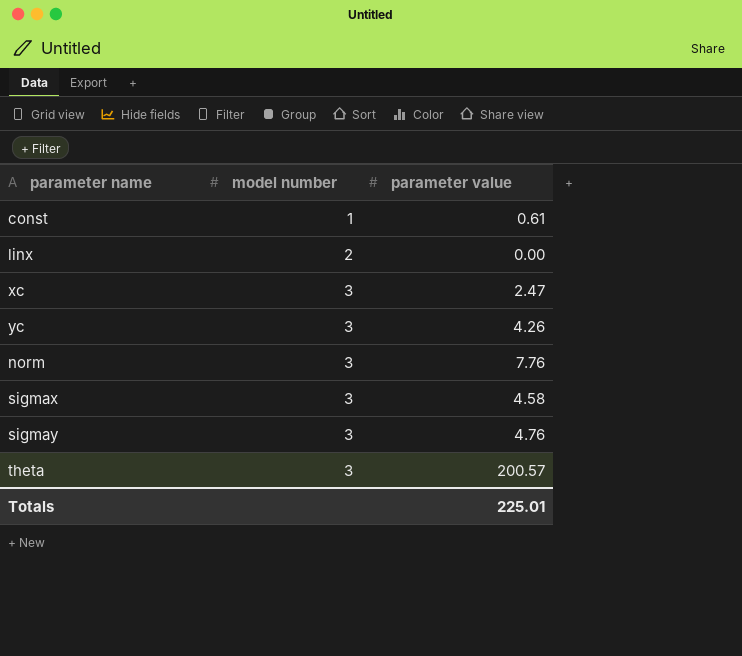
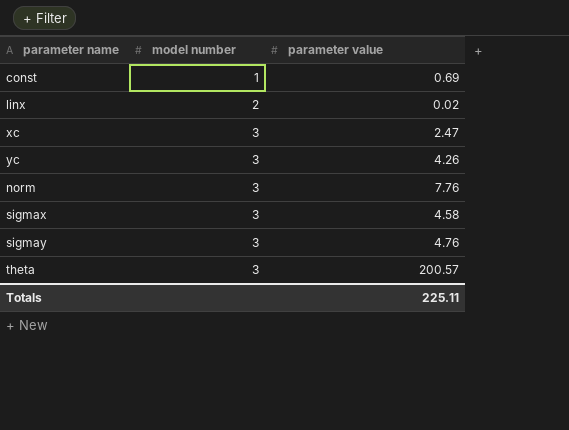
const | parameter value: 0.61 -> 0.69
linx | parameter value: 0.00 -> 0.02
Totals | parameter value: 225.01 -> 225.11

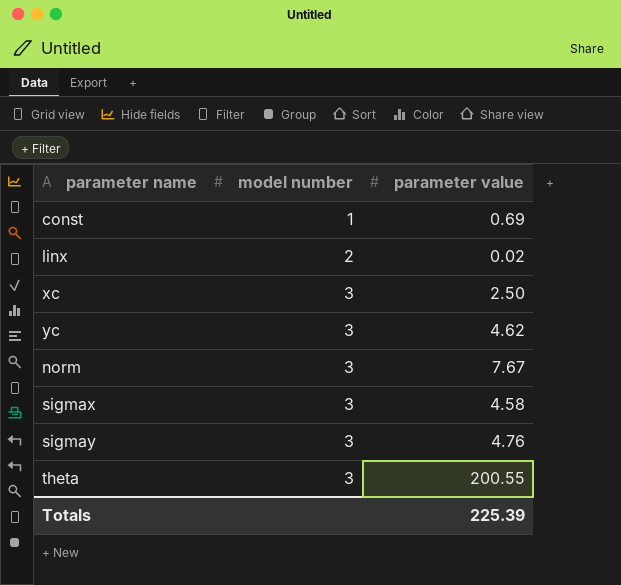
xc | parameter value: 2.47 -> 2.50
yc | parameter value: 4.26 -> 4.62
norm | parameter value: 7.76 -> 7.67
theta | parameter value: 200.57 -> 200.55
Totals | parameter value: 225.11 -> 225.39

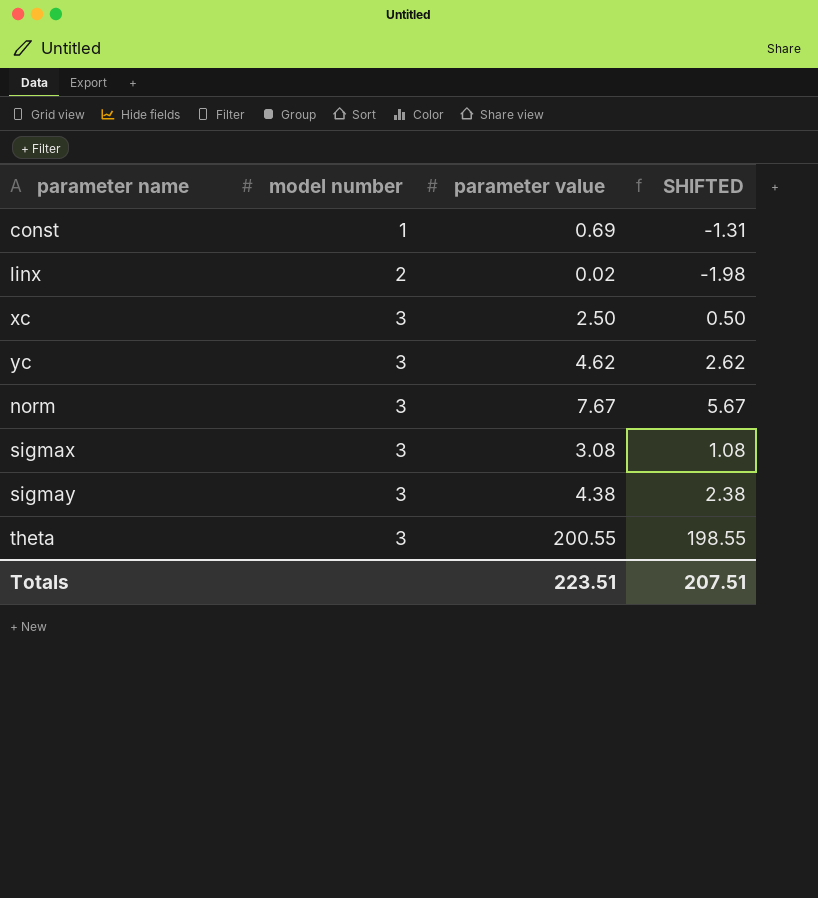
column SHIFTED | formula: none -> [parameter value] - 2
sigmax | parameter value: 4.58 -> 3.08
sigmay | parameter value: 4.76 -> 4.38
Totals | parameter value: 225.39 -> 223.51

